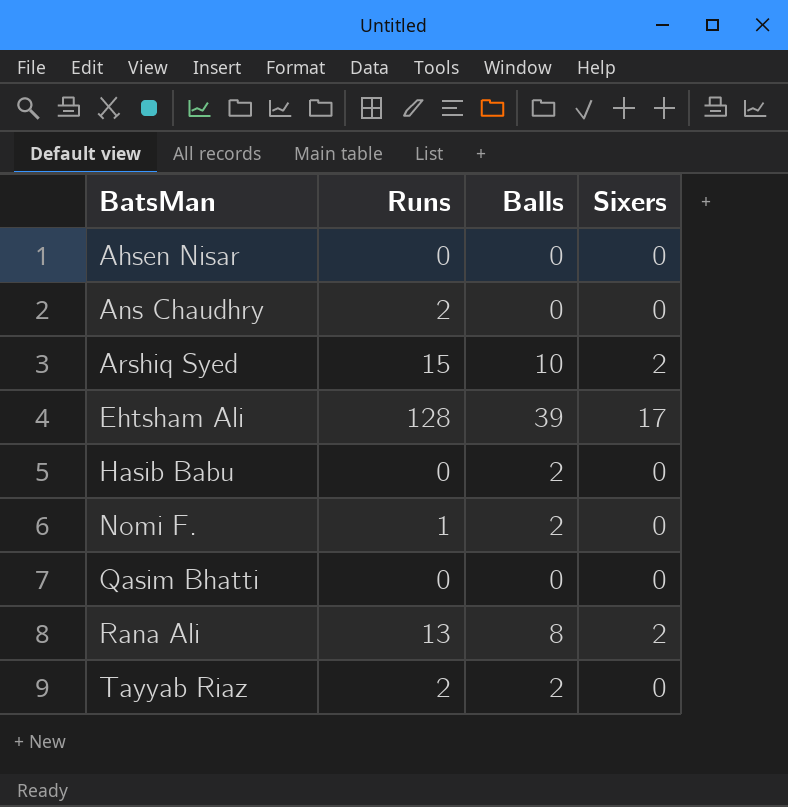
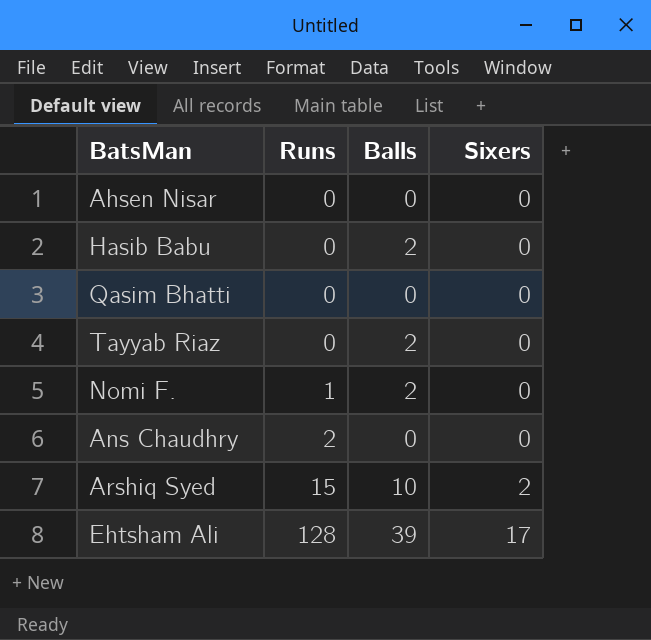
row order: BatsMan ascending -> Runs ascending
row Rana Ali: 13 | 8 | 2 -> none
Tayyab Riaz | Runs: 2 -> 0

